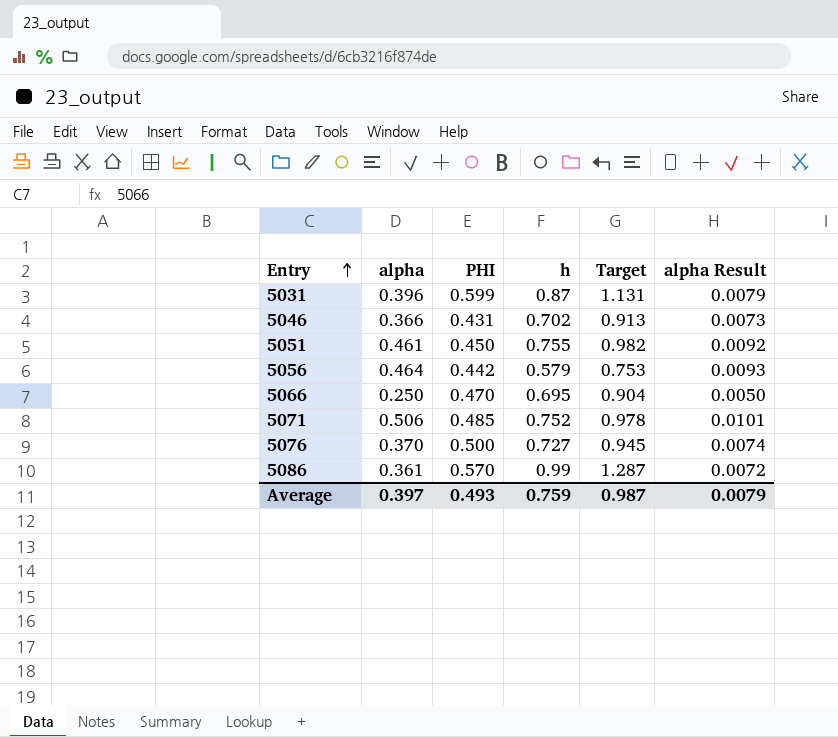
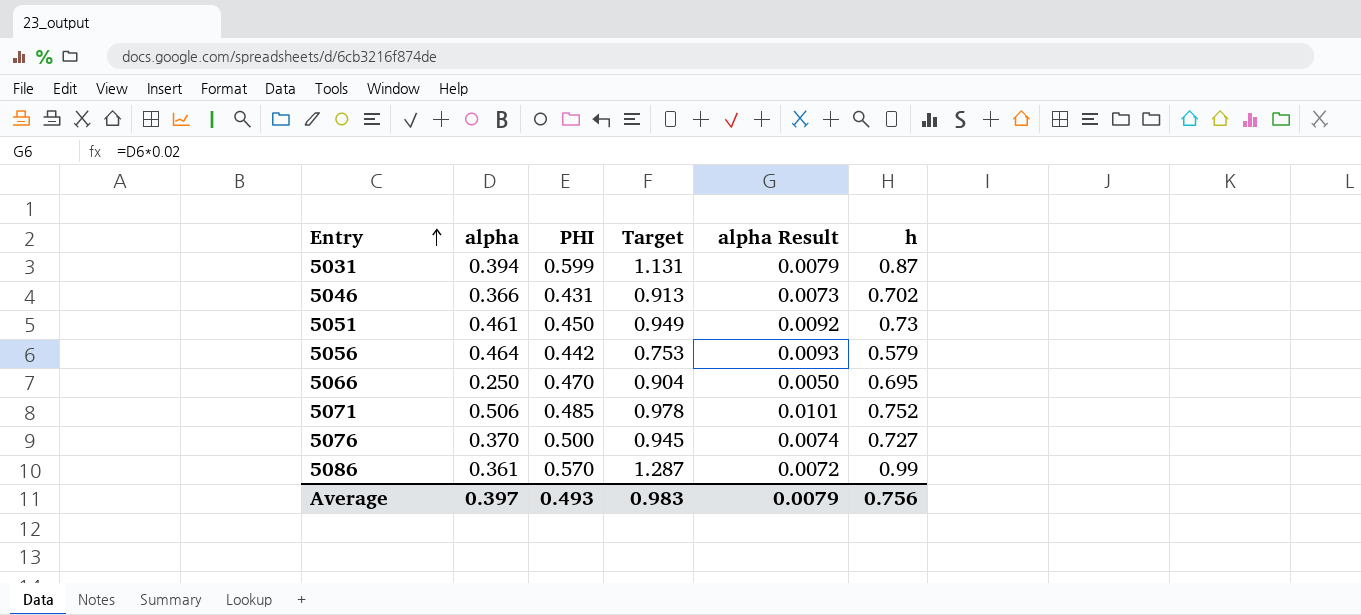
column h | position: 4 -> 6
5031 | alpha: 0.396 -> 0.394
5051 | Target: 0.982 -> 0.949
5051 | h: 0.755 -> 0.73
Average | Target: 0.987 -> 0.983
Average | h: 0.759 -> 0.756

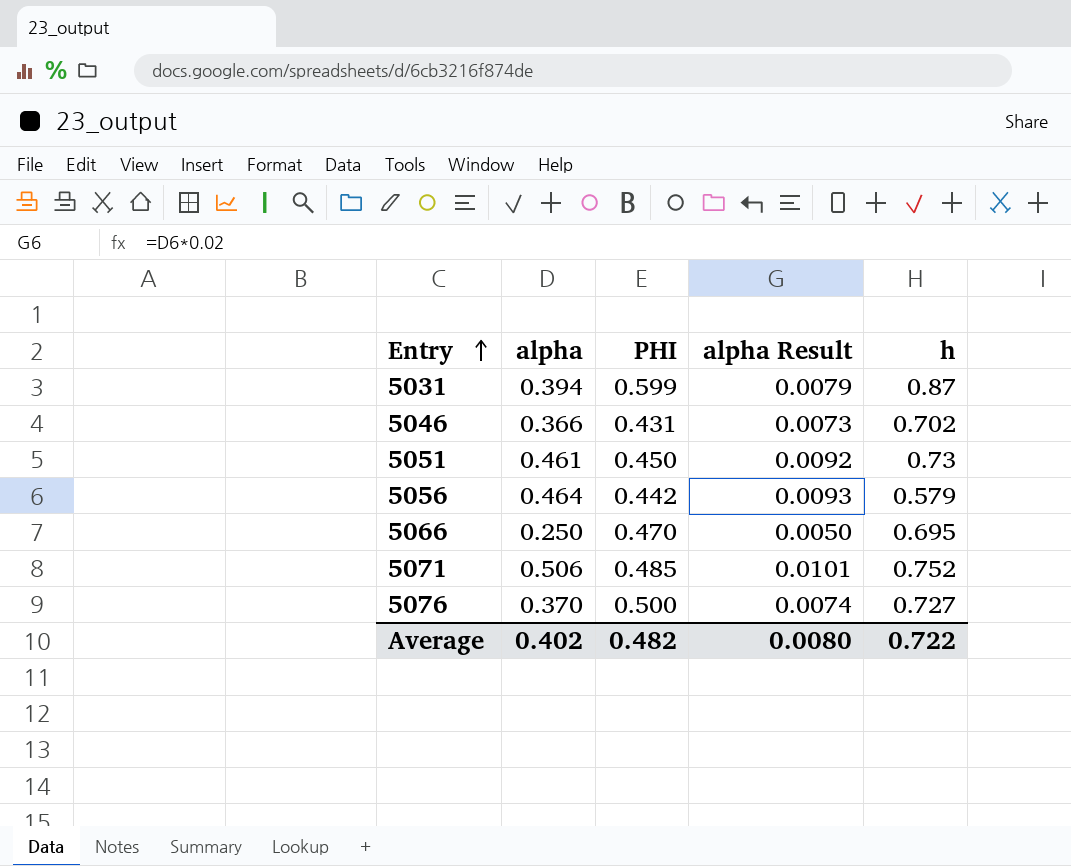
column Target | formula: [h] * 1.3 -> none
row 5086: 0.361 | 0.570 | 1.287 | 0.0072 | 0.99 -> none
Average | alpha: 0.397 -> 0.402
Average | PHI: 0.493 -> 0.482
Average | alpha Result: 0.0079 -> 0.0080
Average | h: 0.756 -> 0.722

